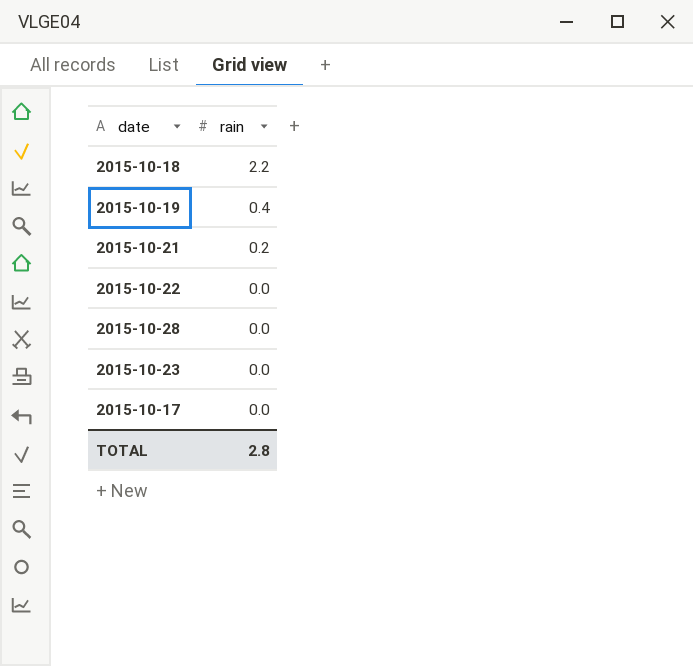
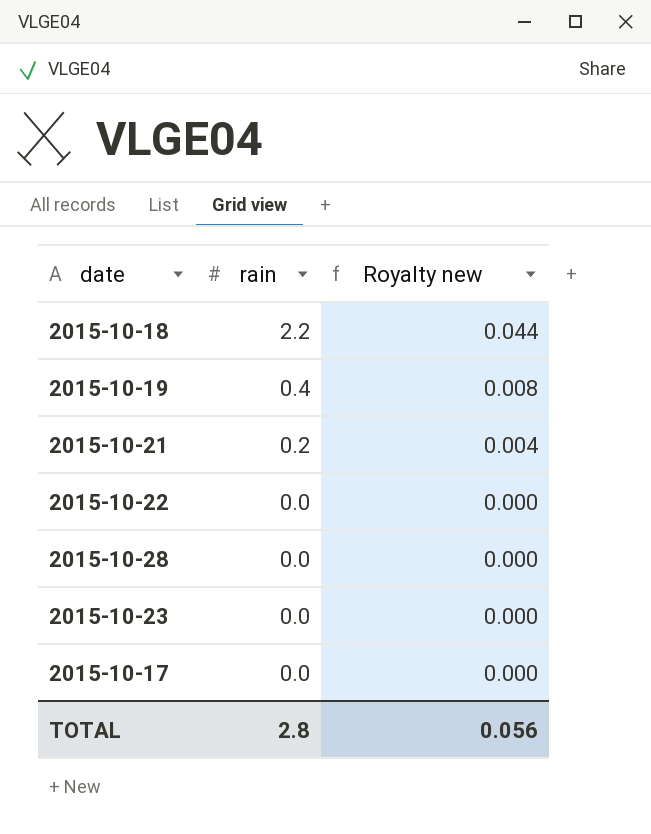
column Royalty new | formula: none -> [rain] * 0.02

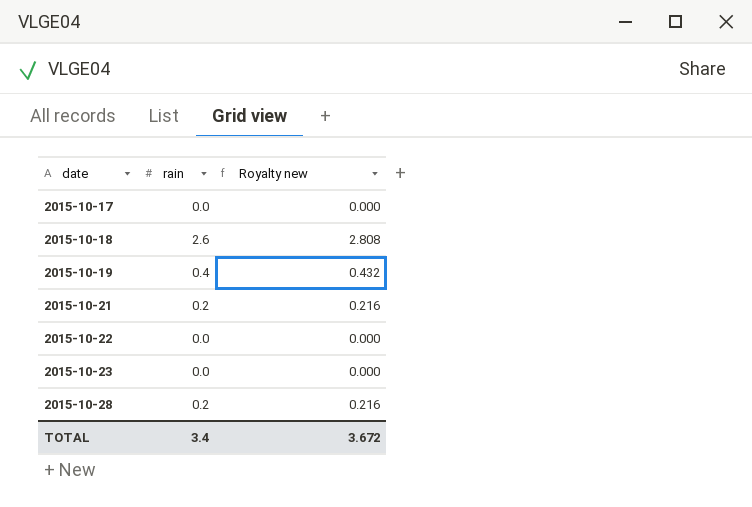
row order: rain descending -> date ascending
column Royalty new | formula: [rain] * 0.02 -> [rain] * 1.08
2015-10-18 | rain: 2.2 -> 2.6
2015-10-28 | rain: 0.0 -> 0.2
TOTAL | rain: 2.8 -> 3.4
TOTAL | Royalty new: 0.056 -> 3.672

